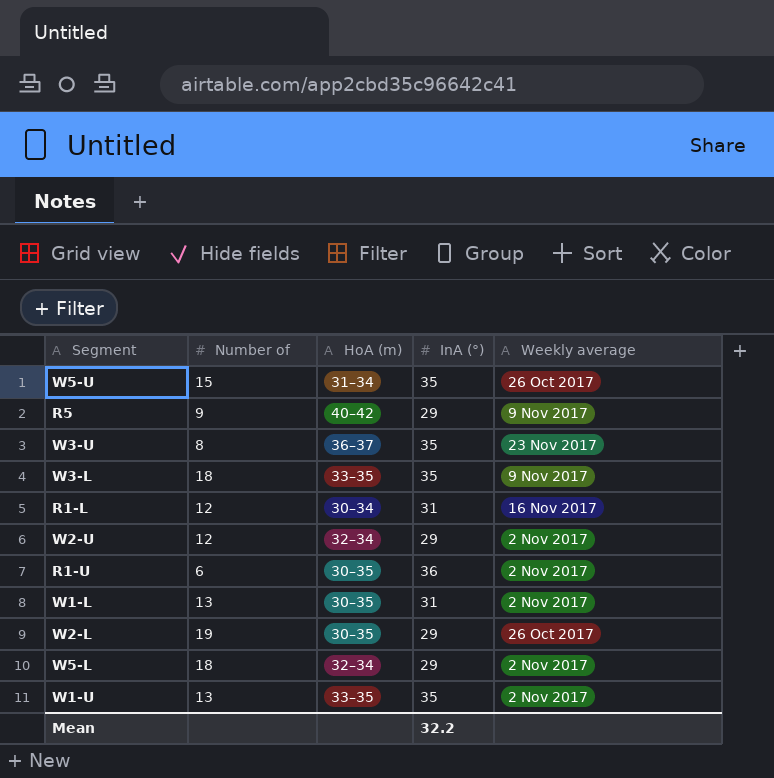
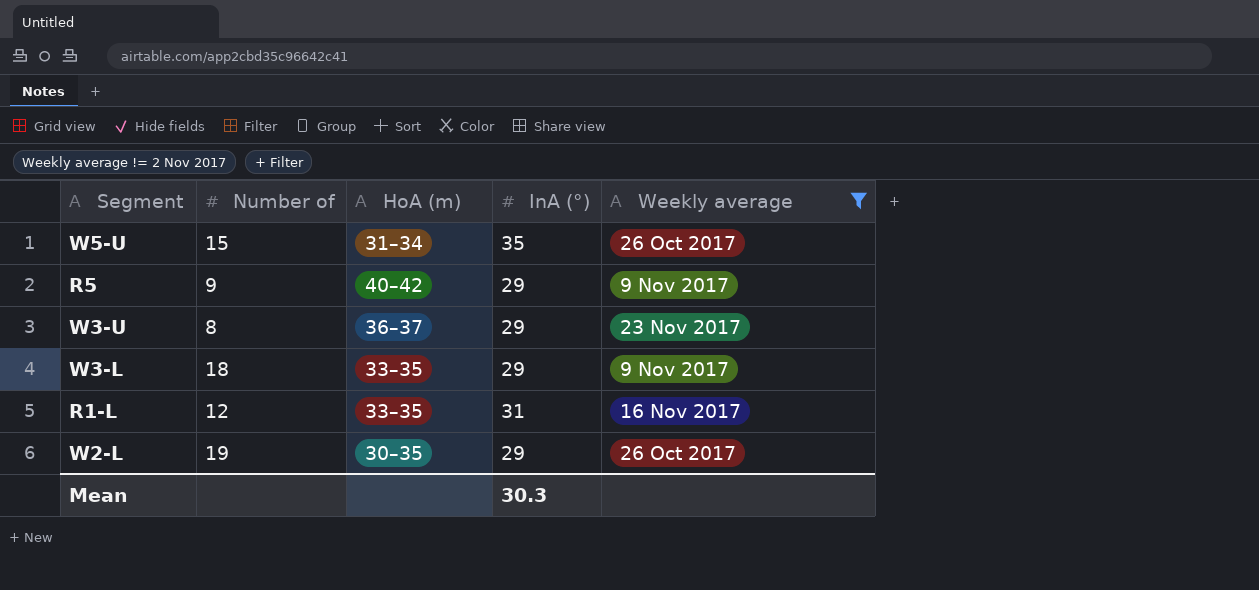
filter: none -> Weekly average != 2 Nov 2017
W3-U | InA (°): 35 -> 29
W3-L | InA (°): 35 -> 29
R1-L | HoA (m): 30–34 -> 33–35
Mean | InA (°): 32.2 -> 30.3

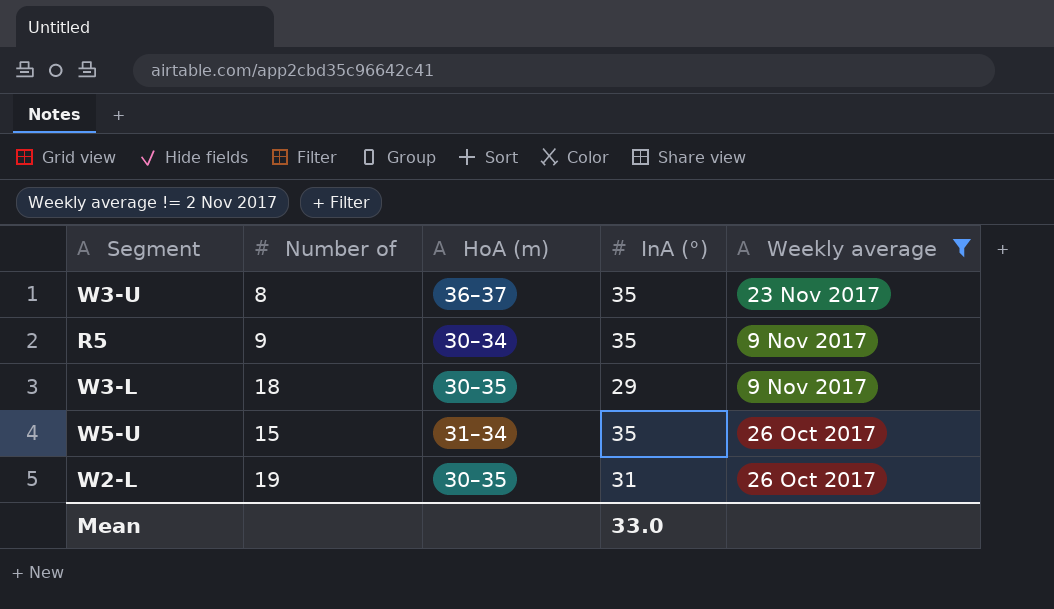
row order: none -> Weekly average descending
row R1-L: 12 | 33–35 | 31 | 16 Nov 2017 -> none
W3-U | InA (°): 29 -> 35
R5 | HoA (m): 40–42 -> 30–34
R5 | InA (°): 29 -> 35
W3-L | HoA (m): 33–35 -> 30–35
W2-L | InA (°): 29 -> 31
Mean | InA (°): 30.3 -> 33.0

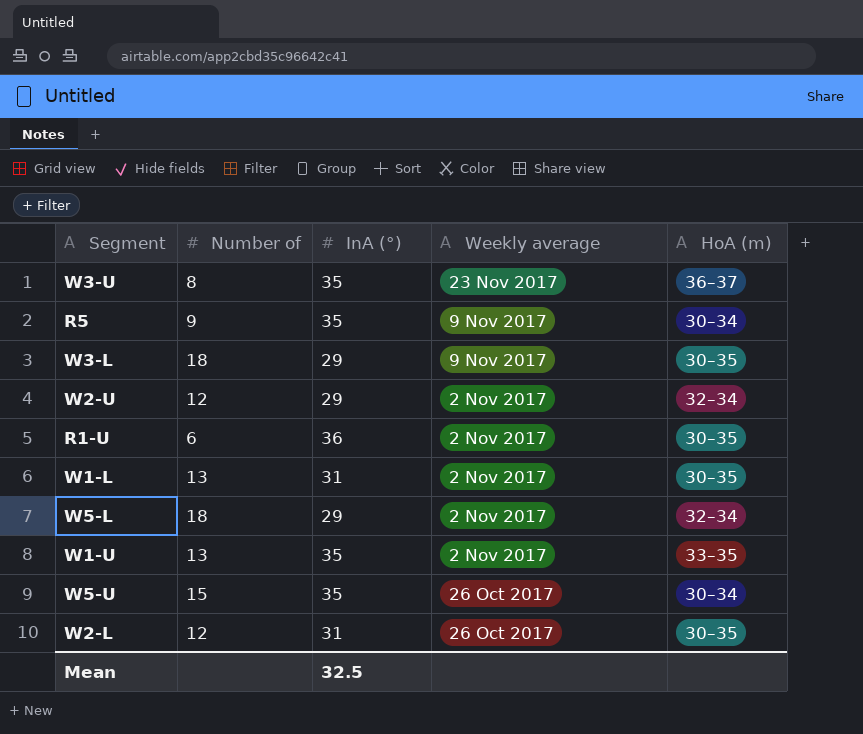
filter: Weekly average != 2 Nov 2017 -> none
column HoA (m) | position: 3 -> 5
W5-U | HoA (m): 31–34 -> 30–34
W2-L | Number of: 19 -> 12
Mean | InA (°): 33.0 -> 32.5

